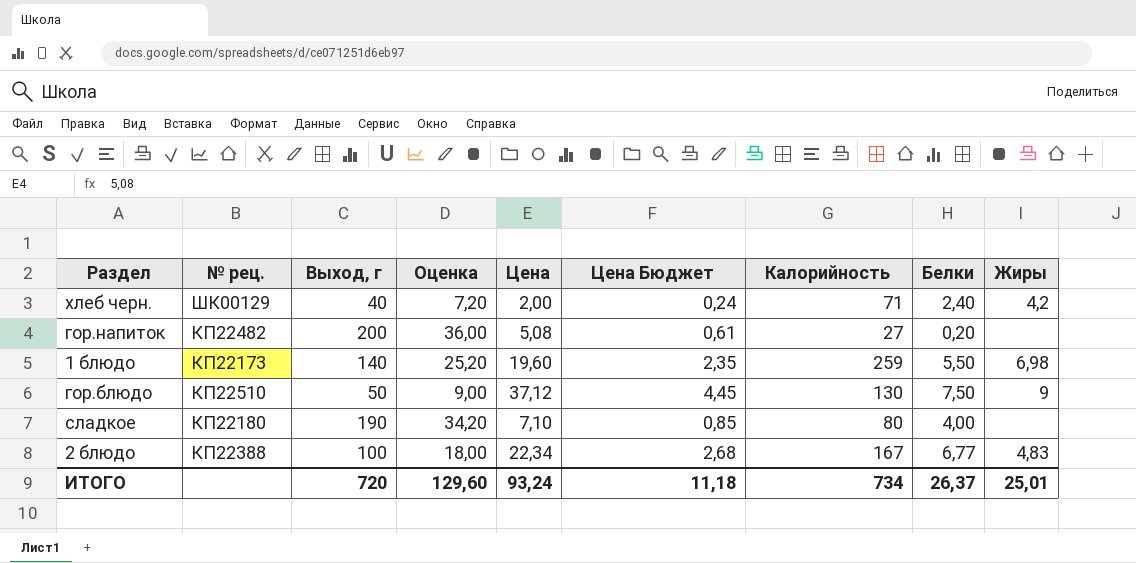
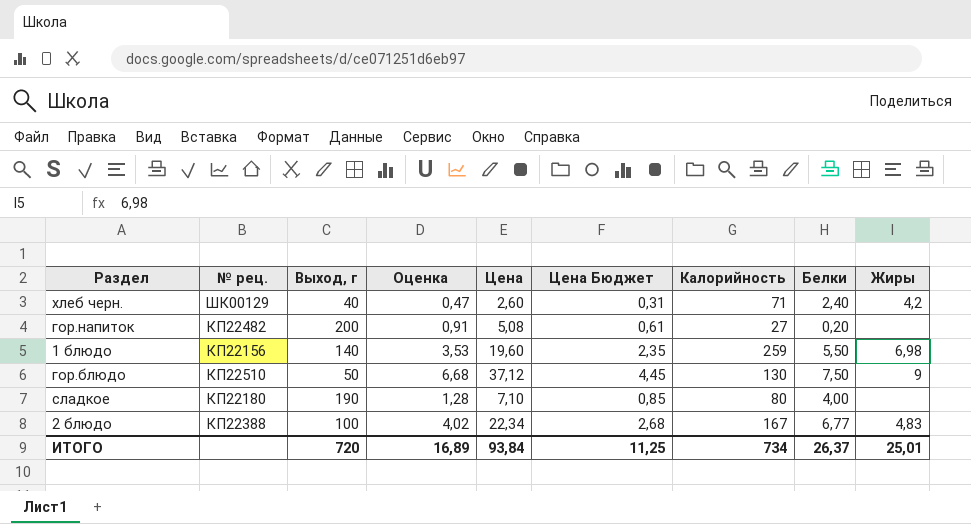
column Оценка | formula: [Выход, г] * 0,18 -> [Цена] * 0,18
хлеб черн. | Цена: 2,00 -> 2,60
хлеб черн. | Цена Бюджет: 0,24 -> 0,31
1 блюдо | № рец.: КП22173 -> КП22156
ИТОГО | Оценка: 129,60 -> 16,89
ИТОГО | Цена: 93,24 -> 93,84
ИТОГО | Цена Бюджет: 11,18 -> 11,25

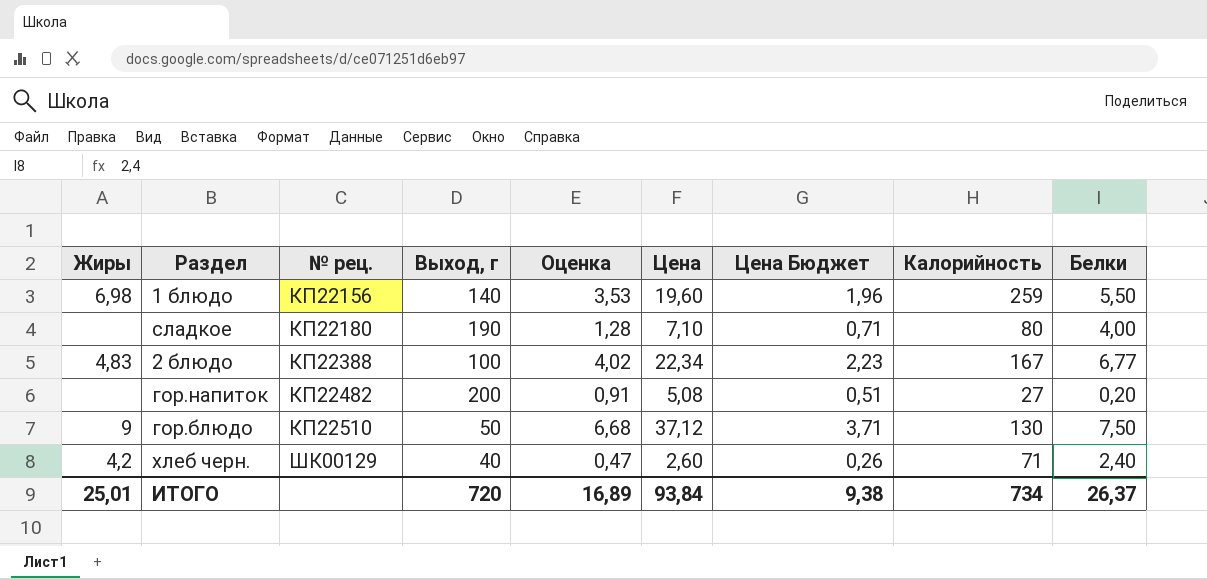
row order: none -> № рец. ascending
column Жиры | position: 9 -> 1
column Цена Бюджет | formula: [Цена] * 0,12 -> [Цена] * 0,1
ИТОГО | Цена Бюджет: 11,25 -> 9,38

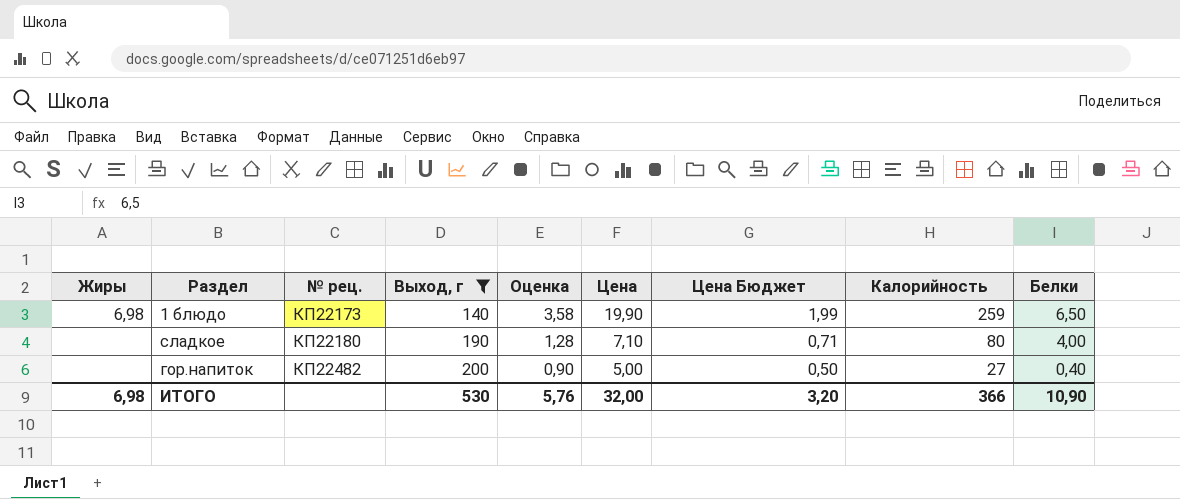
filter: none -> Выход, г >= 140
1 блюдо | № рец.: КП22156 -> КП22173
1 блюдо | Оценка: 3,53 -> 3,58
1 блюдо | Цена: 19,60 -> 19,90
1 блюдо | Цена Бюджет: 1,96 -> 1,99
1 блюдо | Белки: 5,50 -> 6,50
гор.напиток | Оценка: 0,91 -> 0,90
гор.напиток | Цена: 5,08 -> 5,00
гор.напиток | Цена Бюджет: 0,51 -> 0,50
гор.напиток | Белки: 0,20 -> 0,40
ИТОГО | Жиры: 25,01 -> 6,98
ИТОГО | Выход, г: 720 -> 530
ИТОГО | Оценка: 16,89 -> 5,76
ИТОГО | Цена: 93,84 -> 32,00
ИТОГО | Цена Бюджет: 9,38 -> 3,20
ИТОГО | Калорийность: 734 -> 366
ИТОГО | Белки: 26,37 -> 10,90

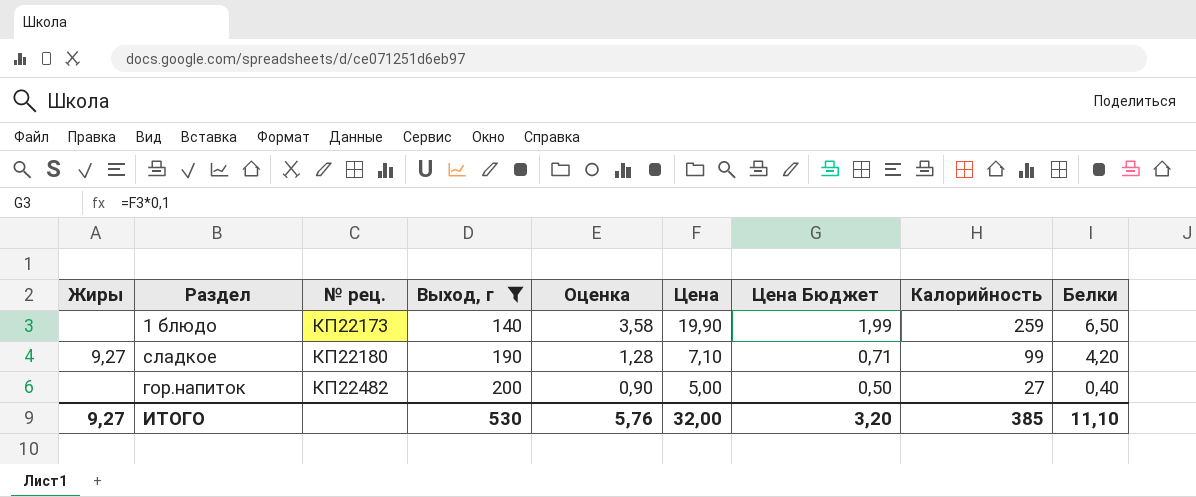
1 блюдо | Жиры: 6,98 -> none
сладкое | Жиры: none -> 9,27
сладкое | Калорийность: 80 -> 99
сладкое | Белки: 4,00 -> 4,20
ИТОГО | Жиры: 6,98 -> 9,27
ИТОГО | Калорийность: 366 -> 385
ИТОГО | Белки: 10,90 -> 11,10

